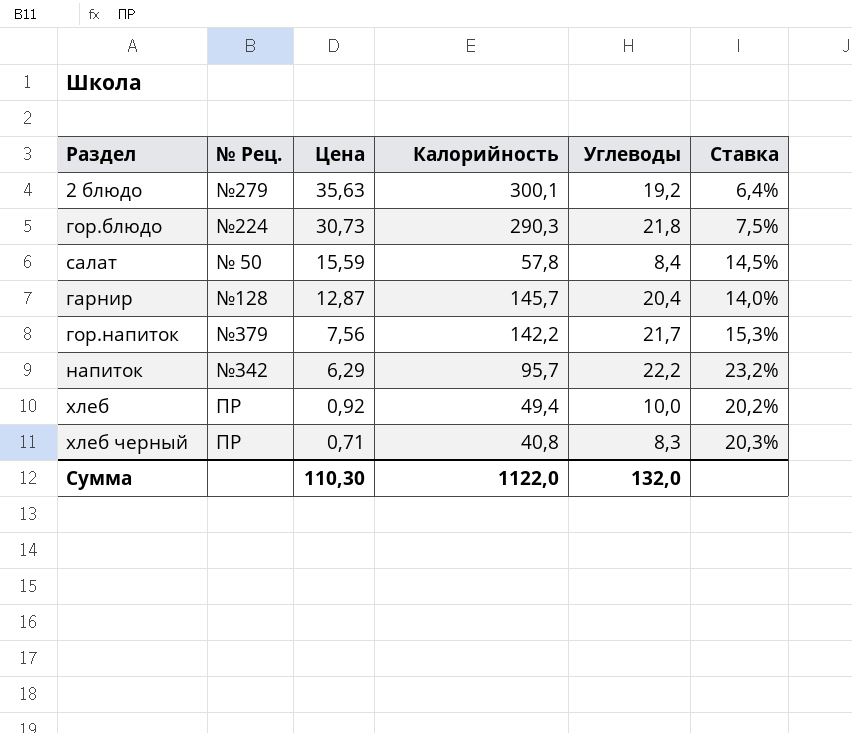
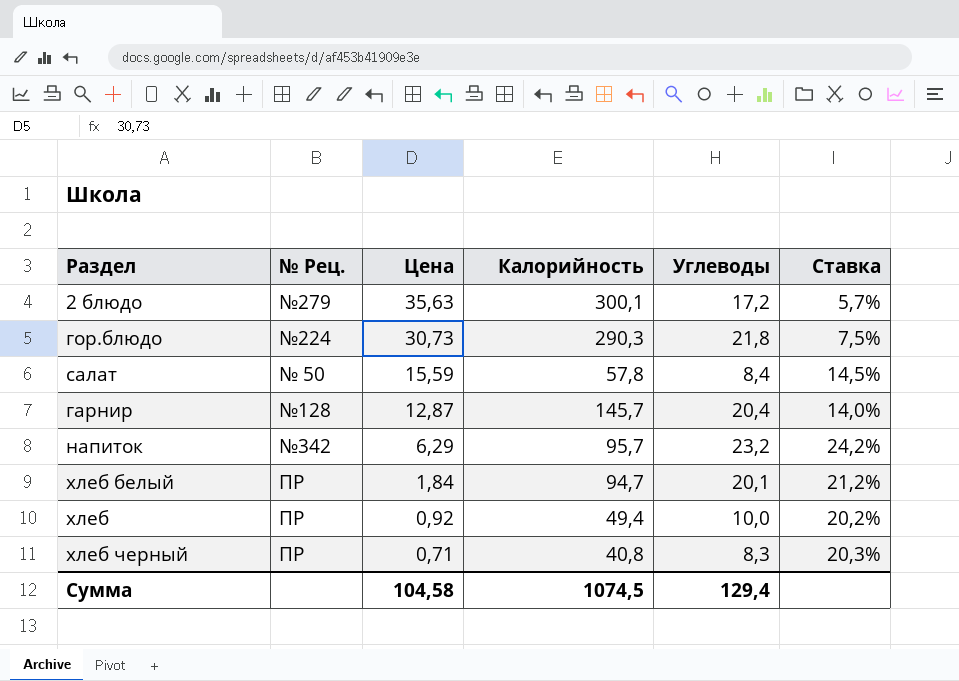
row гор.напиток: №379 | 7,56 | 142,2 | 21,7 | 15,3% -> none
2 блюдо | Углеводы: 19,2 -> 17,2
2 блюдо | Ставка: 6,4% -> 5,7%
напиток | Углеводы: 22,2 -> 23,2
напиток | Ставка: 23,2% -> 24,2%
row хлеб белый: none -> ПР | 1,84 | 94,7 | 20,1 | 21,2%
Сумма | Цена: 110,30 -> 104,58
Сумма | Калорийность: 1122,0 -> 1074,5
Сумма | Углеводы: 132,0 -> 129,4

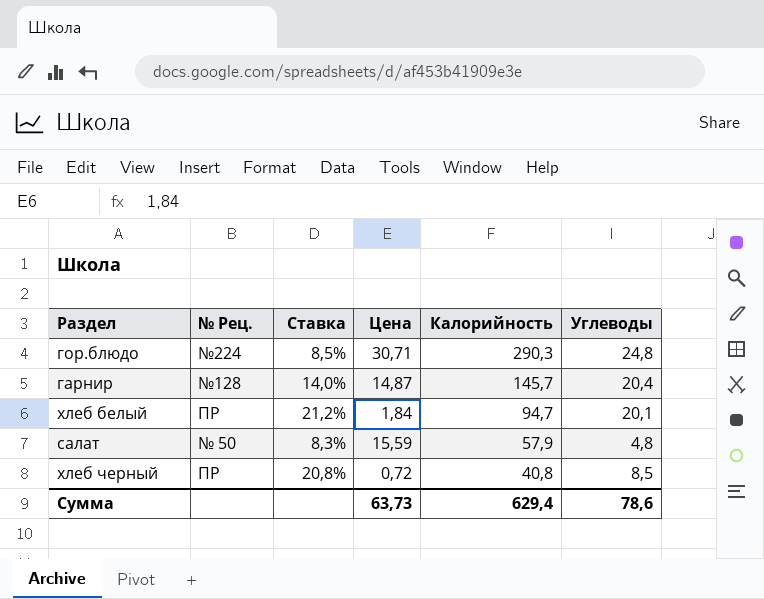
row order: Цена descending -> Калорийность descending
column Ставка | position: 6 -> 3
row 2 блюдо: №279 | 35,63 | 300,1 | 17,2 | 5,7% -> none
row напиток: №342 | 6,29 | 95,7 | 23,2 | 24,2% -> none
row хлеб: ПР | 0,92 | 49,4 | 10,0 | 20,2% -> none
гор.блюдо | Ставка: 7,5% -> 8,5%
гор.блюдо | Цена: 30,73 -> 30,71
гор.блюдо | Углеводы: 21,8 -> 24,8
гарнир | Цена: 12,87 -> 14,87
салат | Ставка: 14,5% -> 8,3%
салат | Калорийность: 57,8 -> 57,9
салат | Углеводы: 8,4 -> 4,8
хлеб черный | Ставка: 20,3% -> 20,8%
хлеб черный | Цена: 0,71 -> 0,72
хлеб черный | Углеводы: 8,3 -> 8,5
Сумма | Цена: 104,58 -> 63,73
Сумма | Калорийность: 1074,5 -> 629,4
Сумма | Углеводы: 129,4 -> 78,6

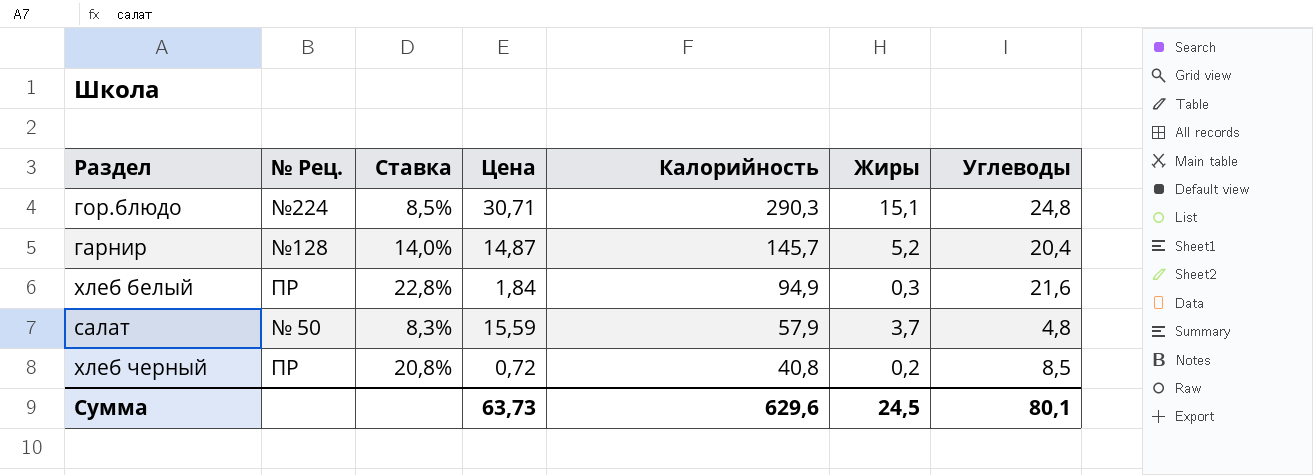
column Жиры | position: none -> 6
хлеб белый | Ставка: 21,2% -> 22,8%
хлеб белый | Калорийность: 94,7 -> 94,9
хлеб белый | Углеводы: 20,1 -> 21,6
Сумма | Калорийность: 629,4 -> 629,6
Сумма | Углеводы: 78,6 -> 80,1

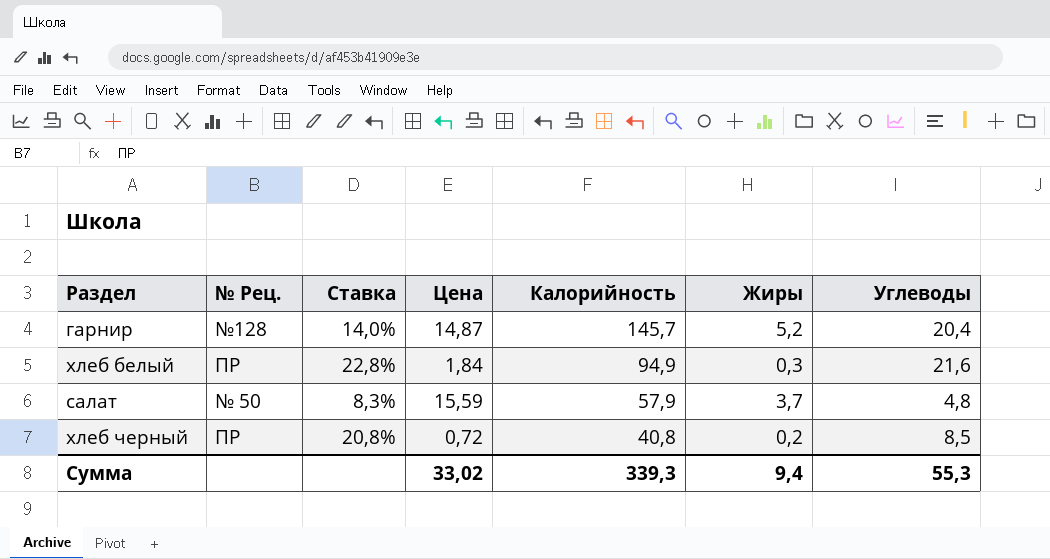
row гор.блюдо: №224 | 8,5% | 30,71 | 290,3 | 15,1 | 24,8 -> none
Сумма | Цена: 63,73 -> 33,02
Сумма | Калорийность: 629,6 -> 339,3
Сумма | Жиры: 24,5 -> 9,4
Сумма | Углеводы: 80,1 -> 55,3

